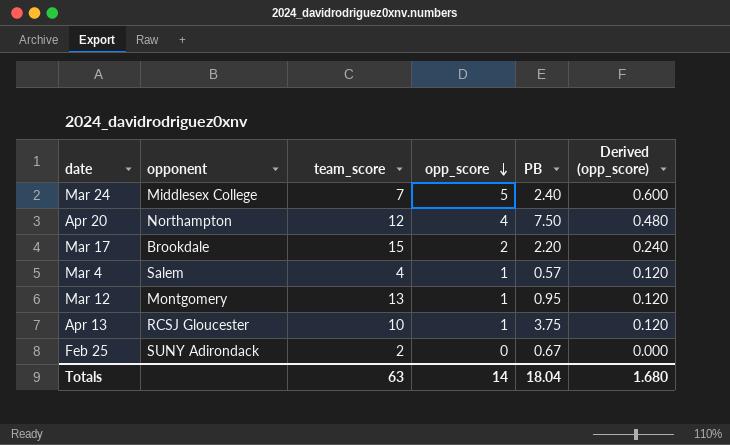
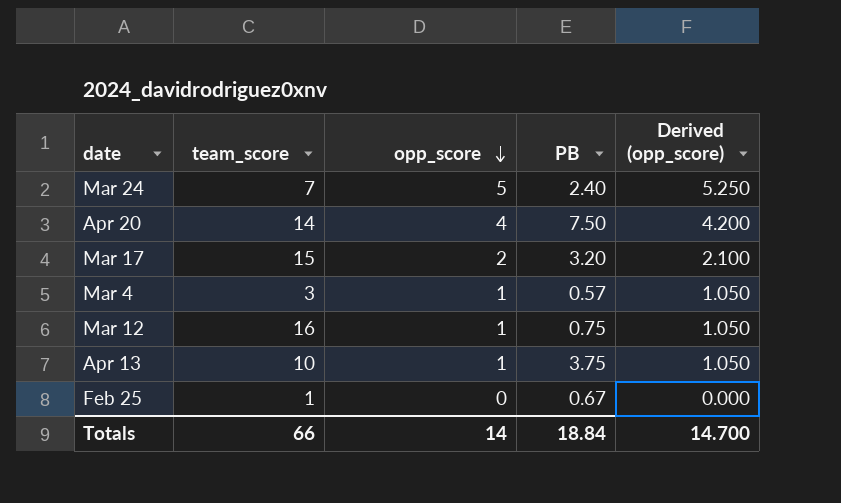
column opponent | position: 2 -> none
column Derived (opp_score) | formula: [opp_score] * 0.12 -> [opp_score] * 1.05
Apr 20 | team_score: 12 -> 14
Mar 17 | PB: 2.20 -> 3.20
Mar 4 | team_score: 4 -> 3
Mar 12 | team_score: 13 -> 16
Mar 12 | PB: 0.95 -> 0.75
Feb 25 | team_score: 2 -> 1
Totals | team_score: 63 -> 66
Totals | PB: 18.04 -> 18.84
Totals | Derived (opp_score): 1.680 -> 14.700

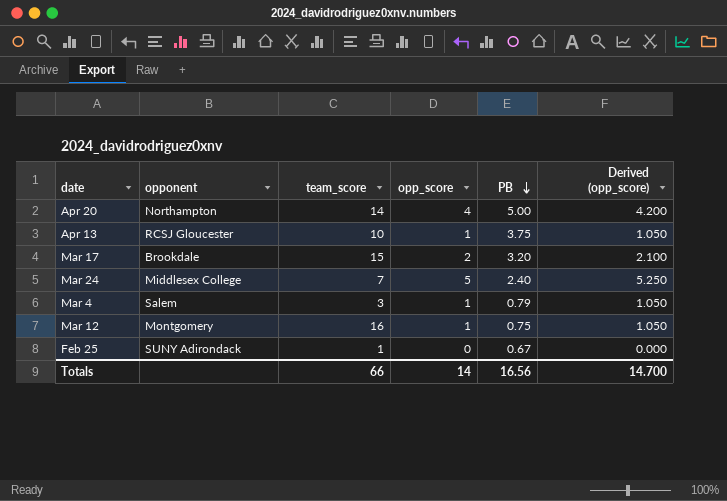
row order: opp_score descending -> PB descending
column opponent | position: none -> 2
Apr 20 | PB: 7.50 -> 5.00
Mar 4 | PB: 0.57 -> 0.79
Totals | PB: 18.84 -> 16.56

